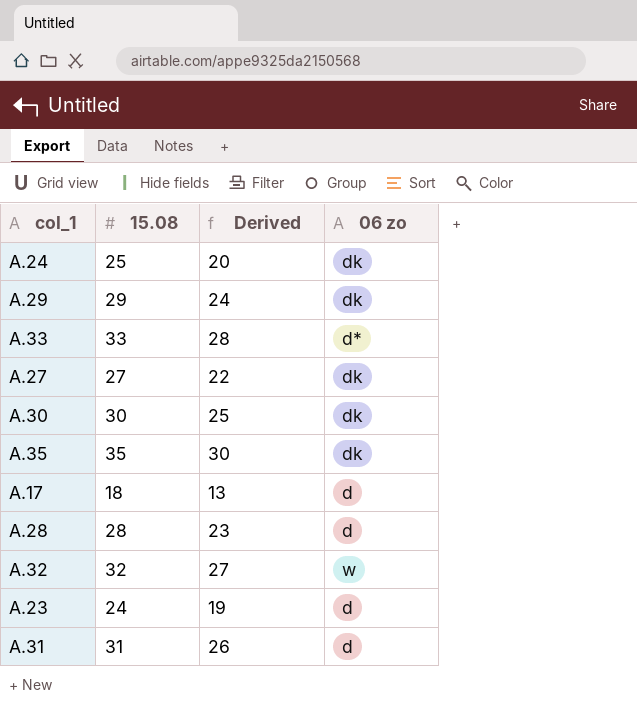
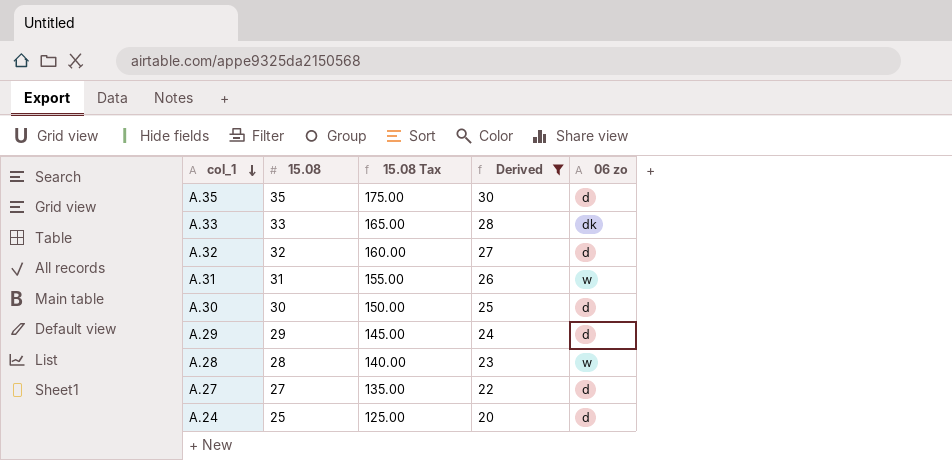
filter: none -> Derived >= 20
row order: none -> col_1 descending
column 15.08 Tax | formula: none -> [15.08] * 5
A.35 | 06 zo: dk -> d
A.33 | 06 zo: d* -> dk
A.32 | 06 zo: w -> d
A.31 | 06 zo: d -> w
A.30 | 06 zo: dk -> d
A.29 | 06 zo: dk -> d
A.28 | 06 zo: d -> w
A.27 | 06 zo: dk -> d
A.24 | 06 zo: dk -> d

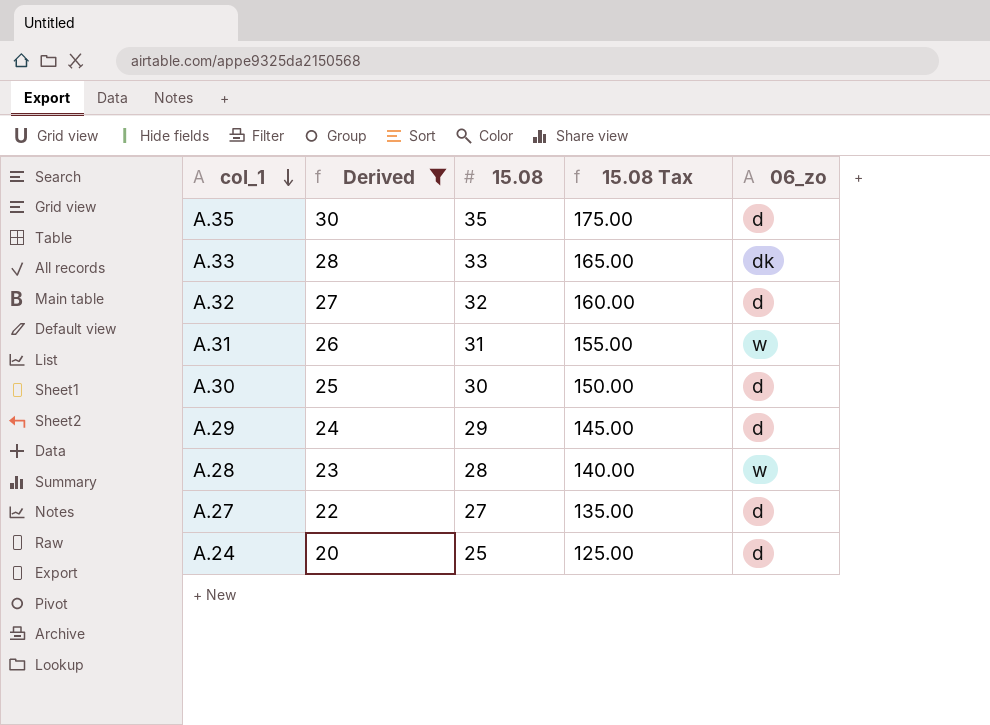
column Derived | position: 4 -> 2
column name: 06 zo -> 06_zo

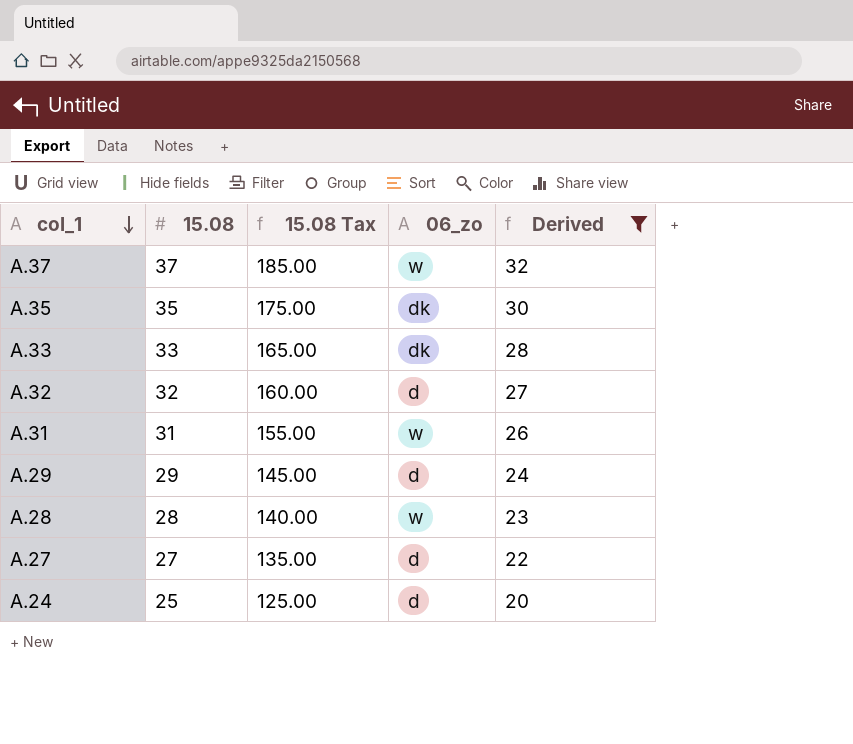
column Derived | position: 2 -> 5
row A.30: 25 | 30 | 150.00 | d -> none
row A.37: none -> 37 | 185.00 | w | 32
A.35 | 06_zo: d -> dk

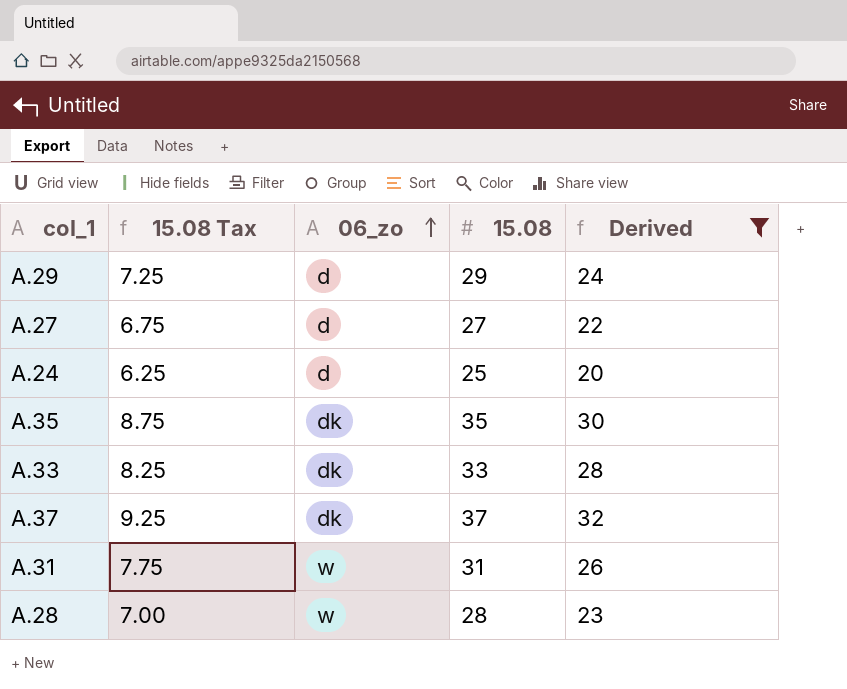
row order: col_1 descending -> 06_zo ascending
column 15.08 Tax | formula: [15.08] * 5 -> [15.08] * 0.25
column 15.08 | position: 2 -> 4
row A.32: 32 | 160.00 | d | 27 -> none
A.37 | 06_zo: w -> dk

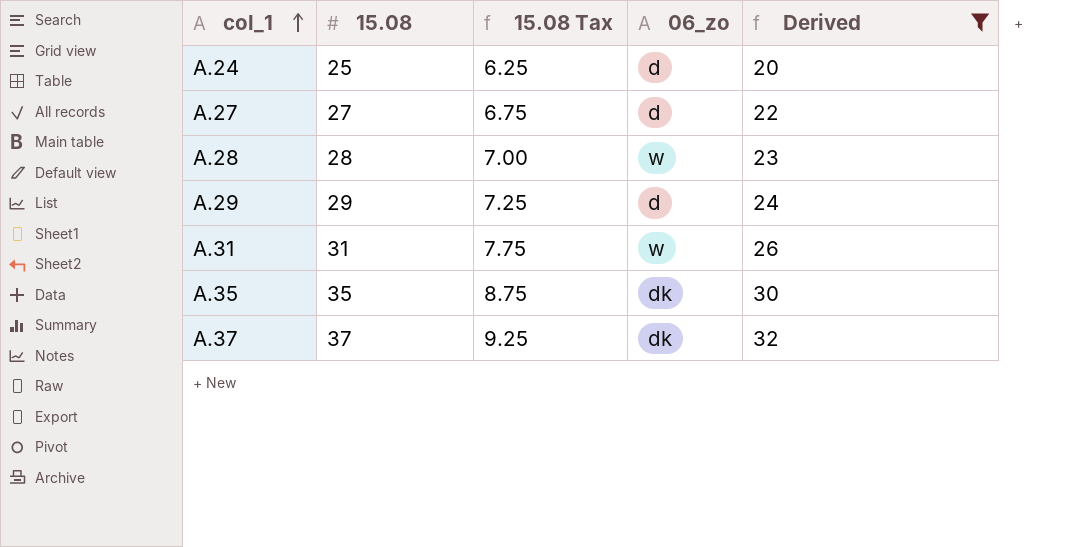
row order: 06_zo ascending -> col_1 ascending
column 15.08 | position: 4 -> 2
row A.33: 8.25 | dk | 33 | 28 -> none

